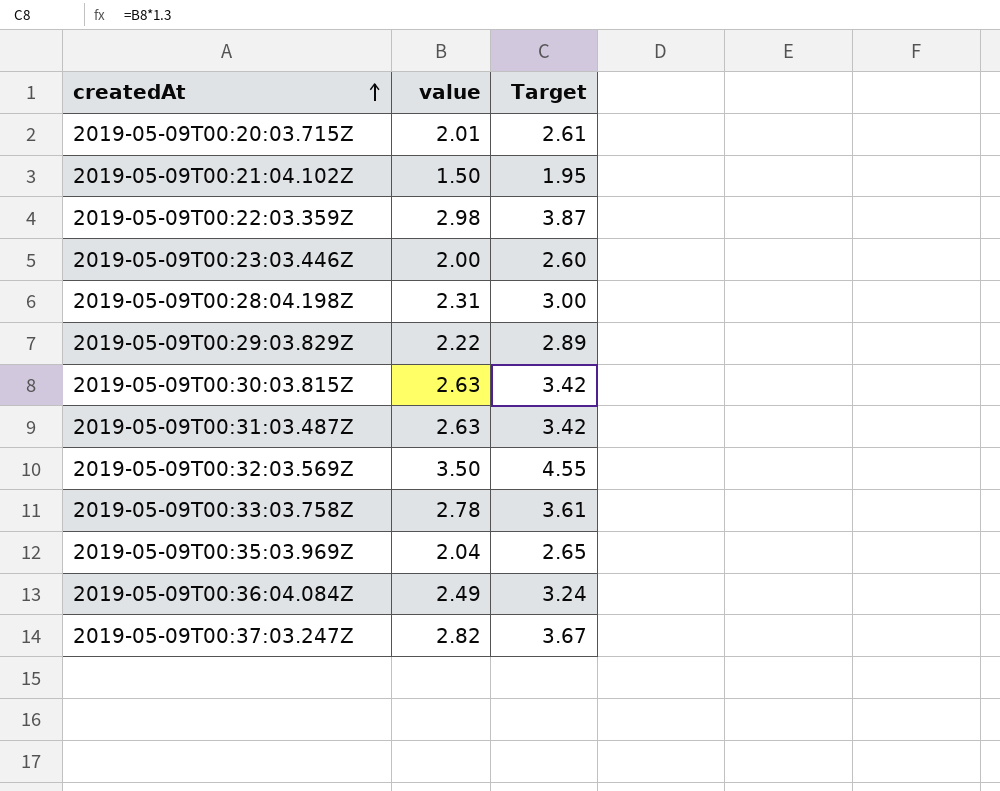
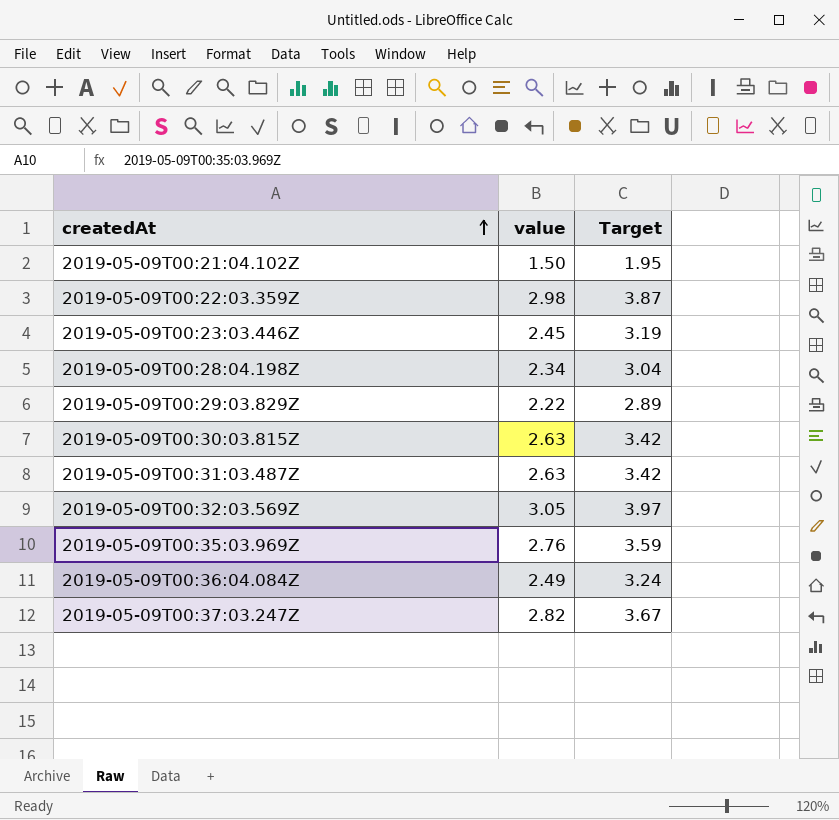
row 2019-05-09T00:20:03.715Z: 2.01 | 2.61 -> none
row 2019-05-09T00:33:03.758Z: 2.78 | 3.61 -> none
2019-05-09T00:23:03.446Z | value: 2.00 -> 2.45
2019-05-09T00:23:03.446Z | Target: 2.60 -> 3.19
2019-05-09T00:28:04.198Z | value: 2.31 -> 2.34
2019-05-09T00:28:04.198Z | Target: 3.00 -> 3.04
2019-05-09T00:32:03.569Z | value: 3.50 -> 3.05
2019-05-09T00:32:03.569Z | Target: 4.55 -> 3.97
2019-05-09T00:35:03.969Z | value: 2.04 -> 2.76
2019-05-09T00:35:03.969Z | Target: 2.65 -> 3.59

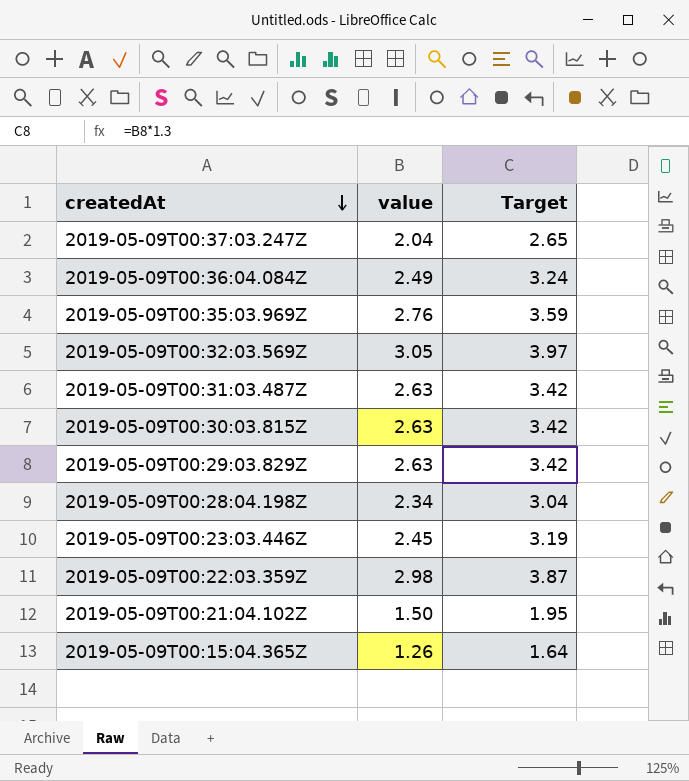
row order: createdAt ascending -> createdAt descending
2019-05-09T00:37:03.247Z | value: 2.82 -> 2.04
2019-05-09T00:37:03.247Z | Target: 3.67 -> 2.65
2019-05-09T00:29:03.829Z | value: 2.22 -> 2.63
2019-05-09T00:29:03.829Z | Target: 2.89 -> 3.42
row 2019-05-09T00:15:04.365Z: none -> 1.26 | 1.64

